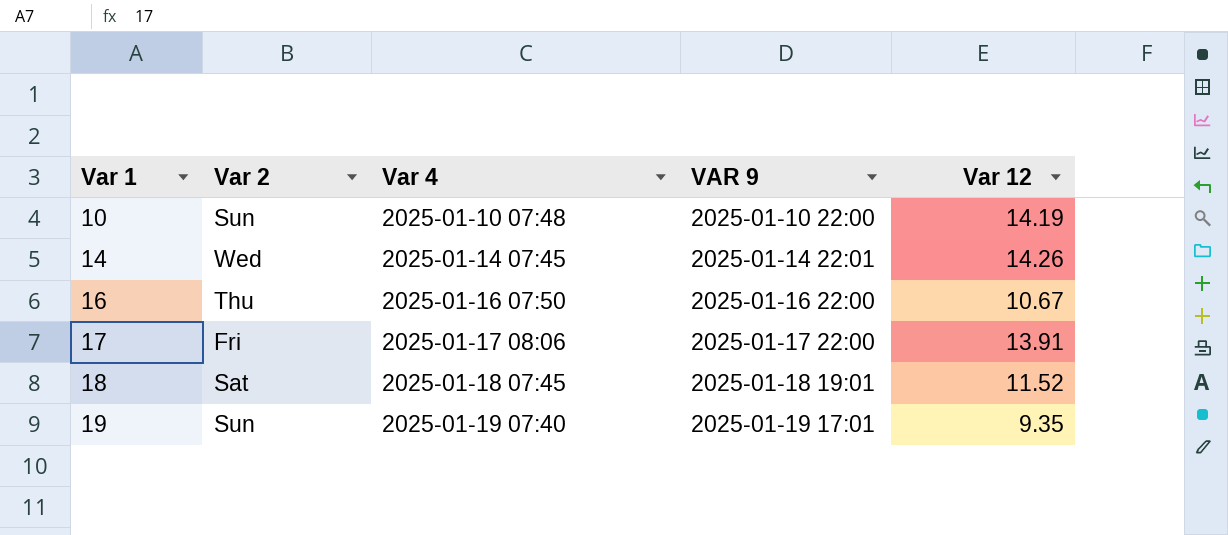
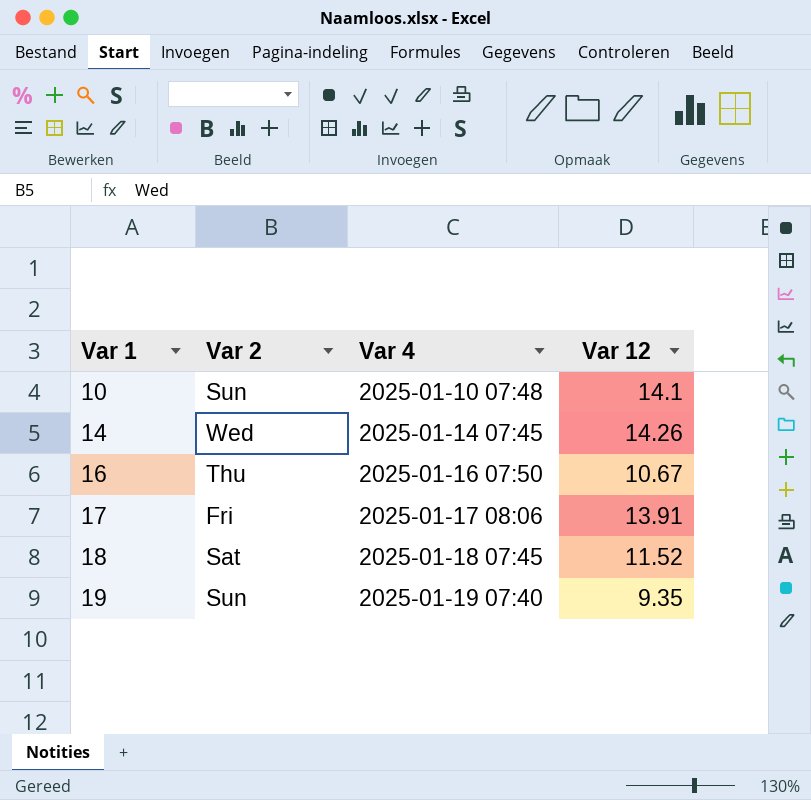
column VAR 9 | position: 4 -> none
10 | Var 12: 14.19 -> 14.1

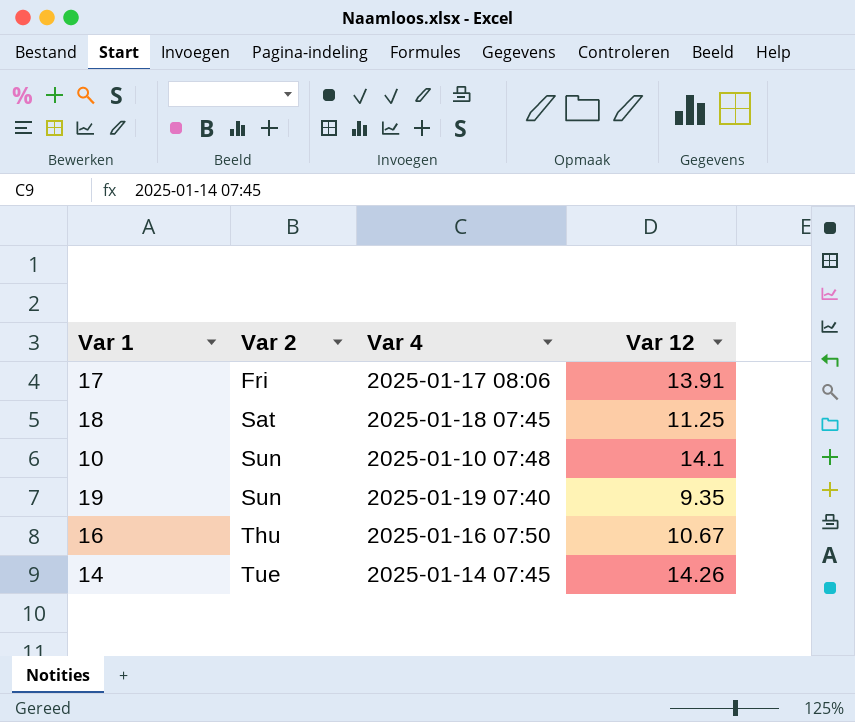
row order: Var 1 ascending -> Var 2 ascending
18 | Var 12: 11.52 -> 11.25
14 | Var 2: Wed -> Tue

